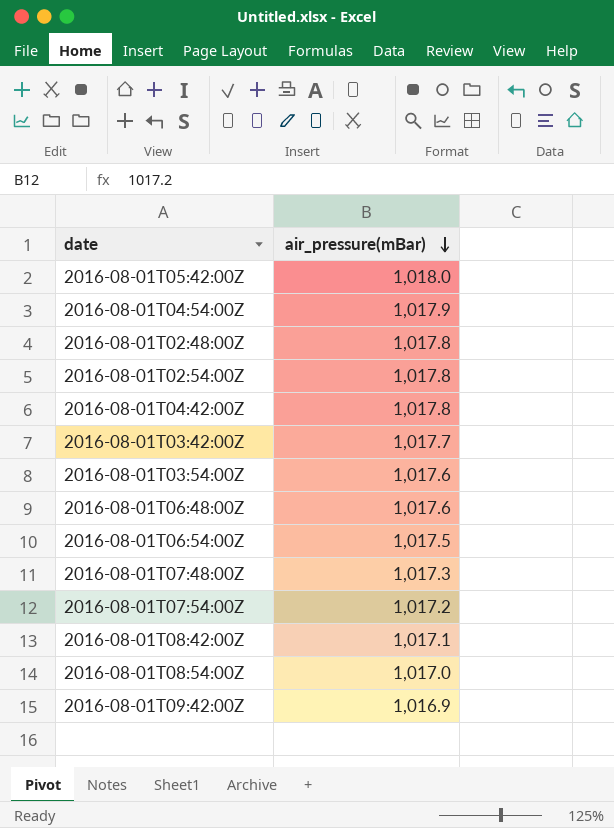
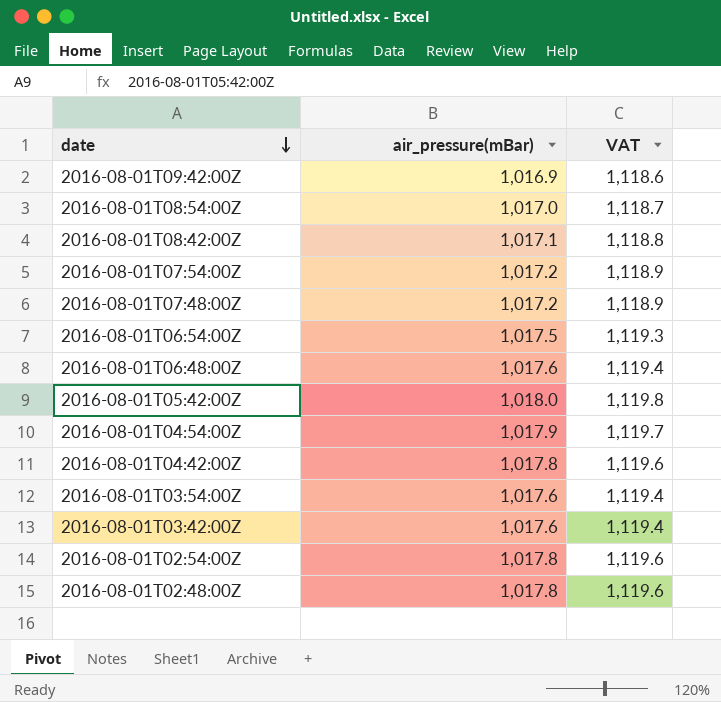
row order: air_pressure(mBar) descending -> date descending
column VAT | formula: none -> [air_pressure(mBar)] * 1.1
2016-08-01T07:48:00Z | air_pressure(mBar): 1,017.3 -> 1,017.2
2016-08-01T03:42:00Z | air_pressure(mBar): 1,017.7 -> 1,017.6

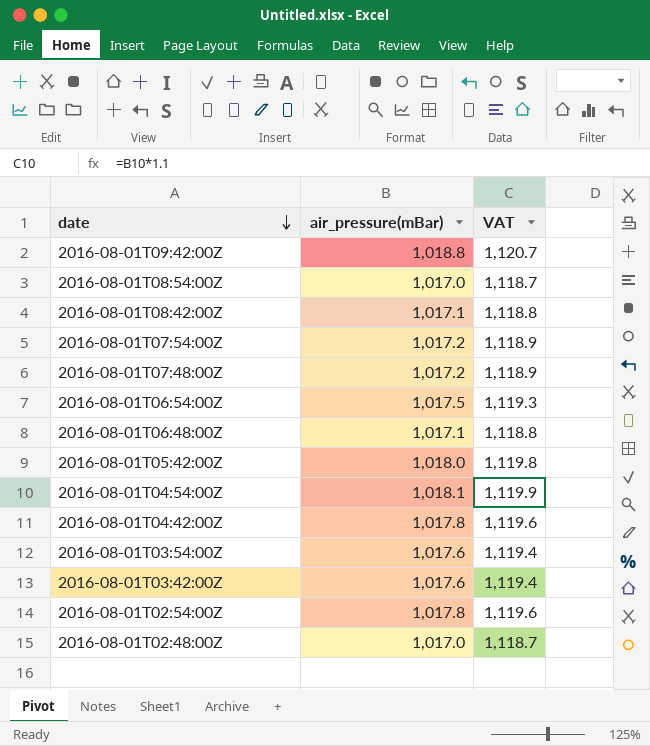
2016-08-01T09:42:00Z | air_pressure(mBar): 1,016.9 -> 1,018.8
2016-08-01T09:42:00Z | VAT: 1,118.6 -> 1,120.7
2016-08-01T06:48:00Z | air_pressure(mBar): 1,017.6 -> 1,017.1
2016-08-01T06:48:00Z | VAT: 1,119.4 -> 1,118.8
2016-08-01T04:54:00Z | air_pressure(mBar): 1,017.9 -> 1,018.1
2016-08-01T04:54:00Z | VAT: 1,119.7 -> 1,119.9
2016-08-01T02:48:00Z | air_pressure(mBar): 1,017.8 -> 1,017.0
2016-08-01T02:48:00Z | VAT: 1,119.6 -> 1,118.7

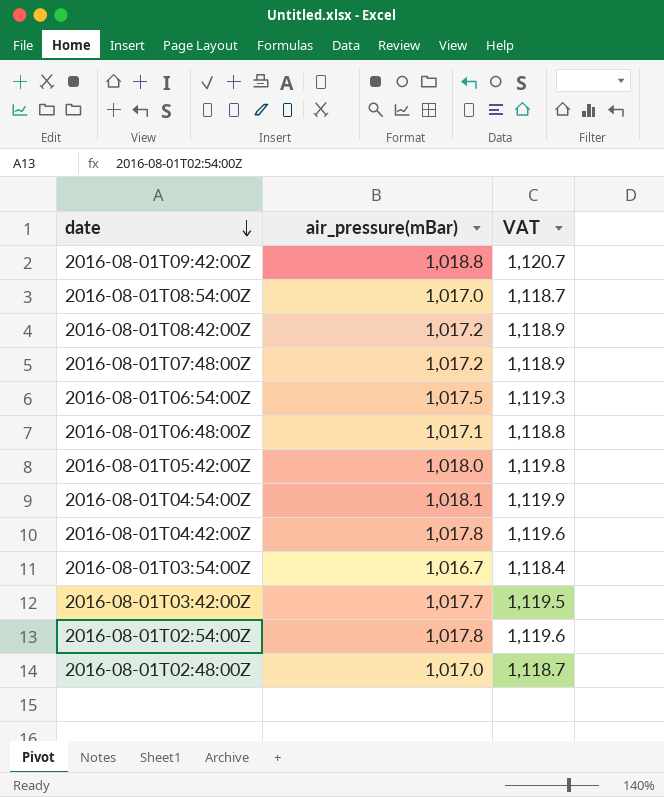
row 2016-08-01T07:54:00Z: 1,017.2 | 1,118.9 -> none
2016-08-01T08:42:00Z | air_pressure(mBar): 1,017.1 -> 1,017.2
2016-08-01T08:42:00Z | VAT: 1,118.8 -> 1,118.9
2016-08-01T03:54:00Z | air_pressure(mBar): 1,017.6 -> 1,016.7
2016-08-01T03:54:00Z | VAT: 1,119.4 -> 1,118.4
2016-08-01T03:42:00Z | air_pressure(mBar): 1,017.6 -> 1,017.7
2016-08-01T03:42:00Z | VAT: 1,119.4 -> 1,119.5

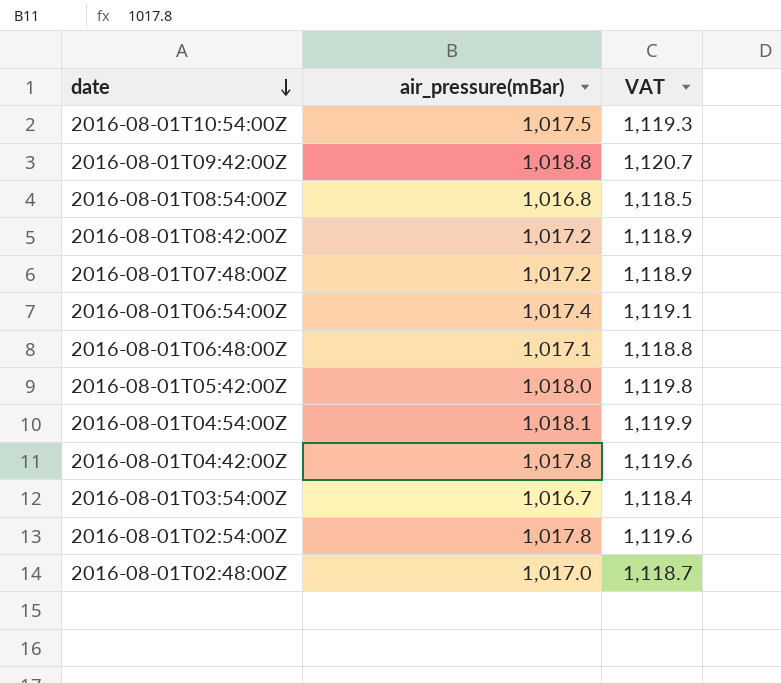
row 2016-08-01T03:42:00Z: 1,017.7 | 1,119.5 -> none
row 2016-08-01T10:54:00Z: none -> 1,017.5 | 1,119.3
2016-08-01T08:54:00Z | air_pressure(mBar): 1,017.0 -> 1,016.8
2016-08-01T08:54:00Z | VAT: 1,118.7 -> 1,118.5
2016-08-01T06:54:00Z | air_pressure(mBar): 1,017.5 -> 1,017.4
2016-08-01T06:54:00Z | VAT: 1,119.3 -> 1,119.1

